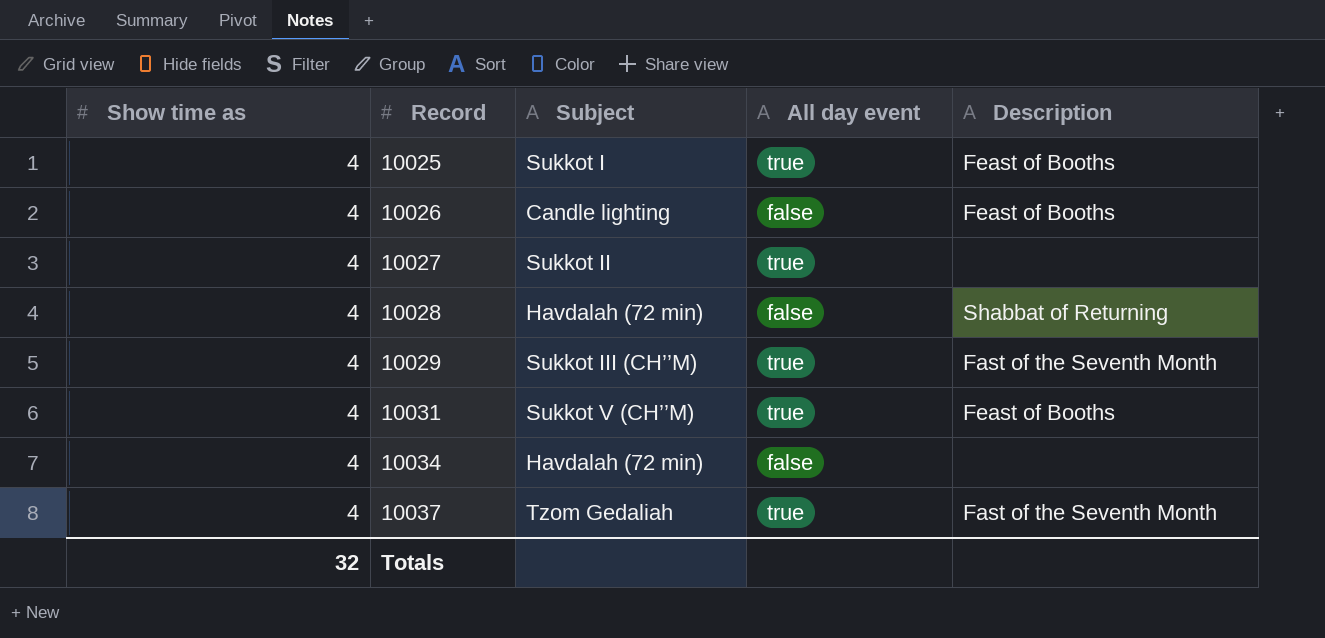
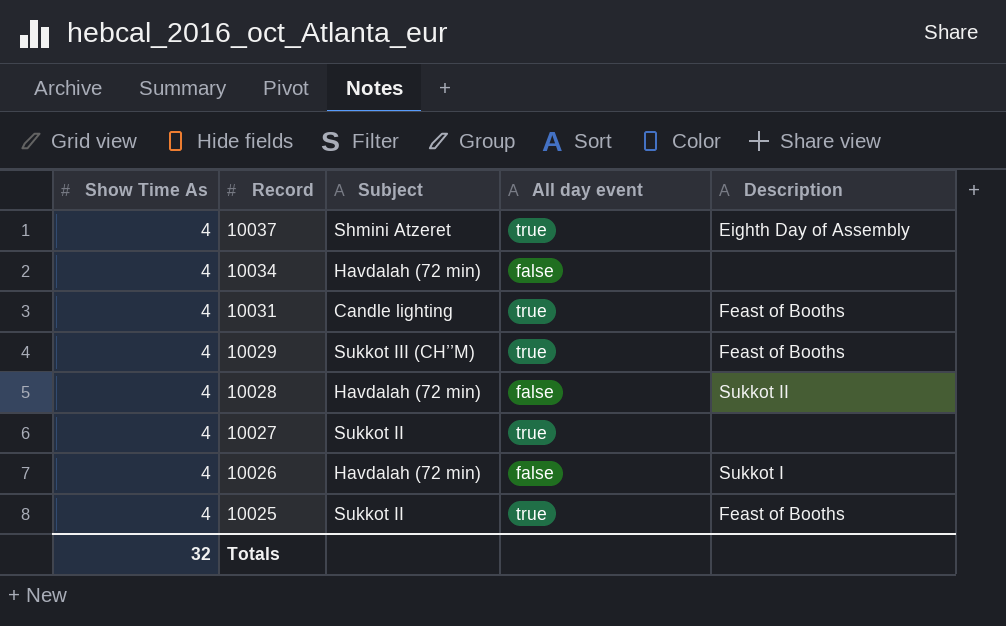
row order: Record ascending -> Record descending
column name: Show time as -> Show Time As
10037 | Subject: Tzom Gedaliah -> Shmini Atzeret
10037 | Description: Fast of the Seventh Month -> Eighth Day of Assembly
10031 | Subject: Sukkot V (CH’’M) -> Candle lighting
10029 | Description: Fast of the Seventh Month -> Feast of Booths
10028 | Description: Shabbat of Returning -> Sukkot II
10026 | Subject: Candle lighting -> Havdalah (72 min)
10026 | Description: Feast of Booths -> Sukkot I
10025 | Subject: Sukkot I -> Sukkot II

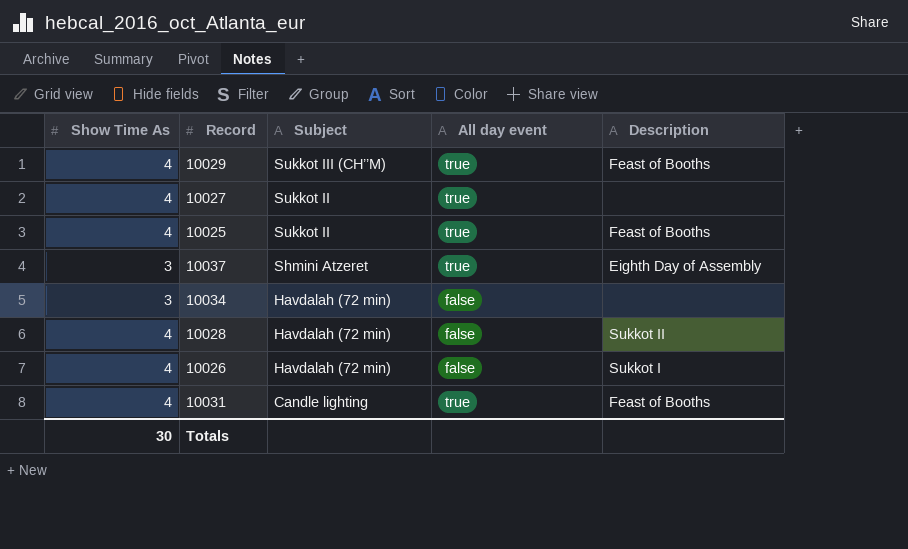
row order: Record descending -> Subject descending
10037 | Show Time As: 4 -> 3
10034 | Show Time As: 4 -> 3
Totals | Show Time As: 32 -> 30

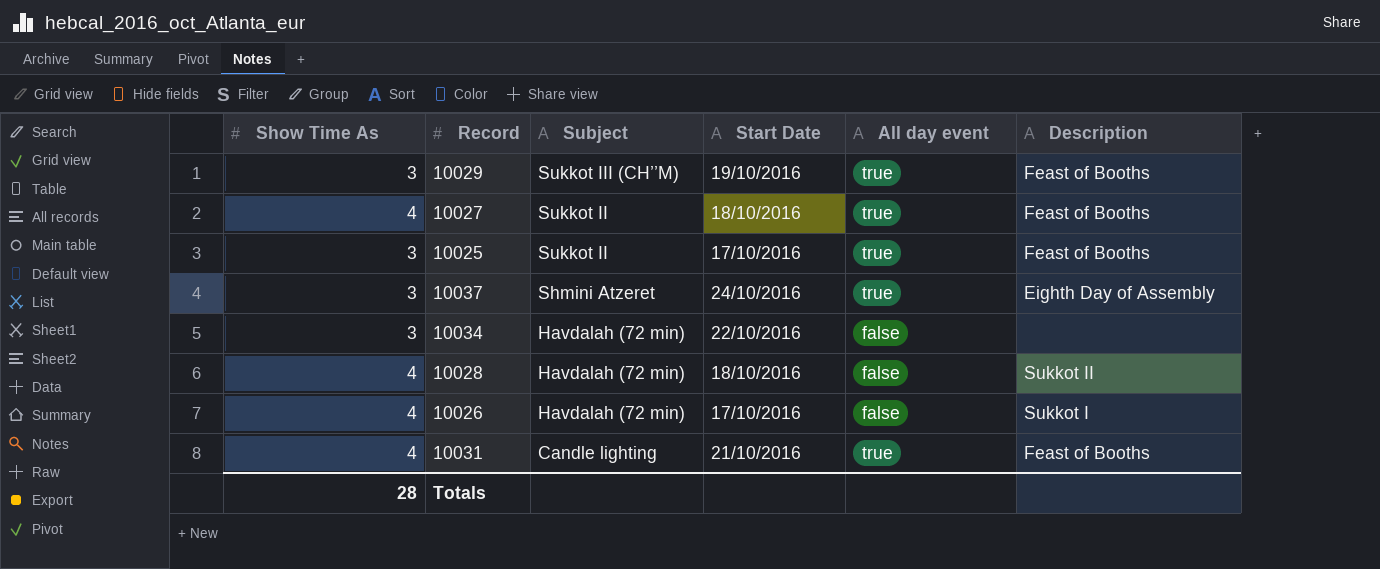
column Start Date | position: none -> 4
10029 | Show Time As: 4 -> 3
10027 | Description: none -> Feast of Booths
10025 | Show Time As: 4 -> 3
Totals | Show Time As: 30 -> 28

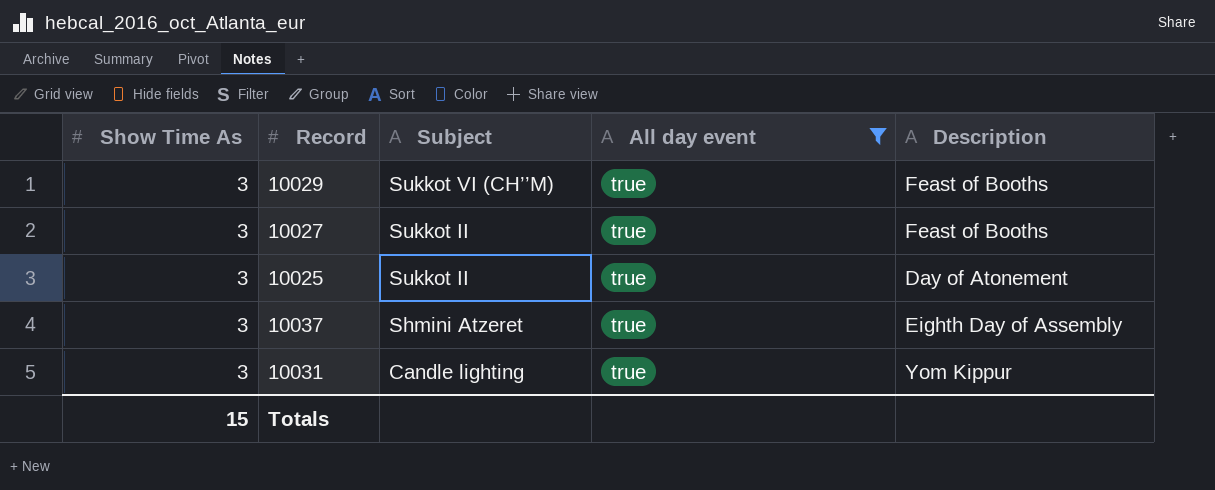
filter: none -> All day event = true
column Start Date | position: 4 -> none
10029 | Subject: Sukkot III (CH’’M) -> Sukkot VI (CH’’M)
10027 | Show Time As: 4 -> 3
10025 | Description: Feast of Booths -> Day of Atonement
10031 | Show Time As: 4 -> 3
10031 | Description: Feast of Booths -> Yom Kippur
Totals | Show Time As: 28 -> 15

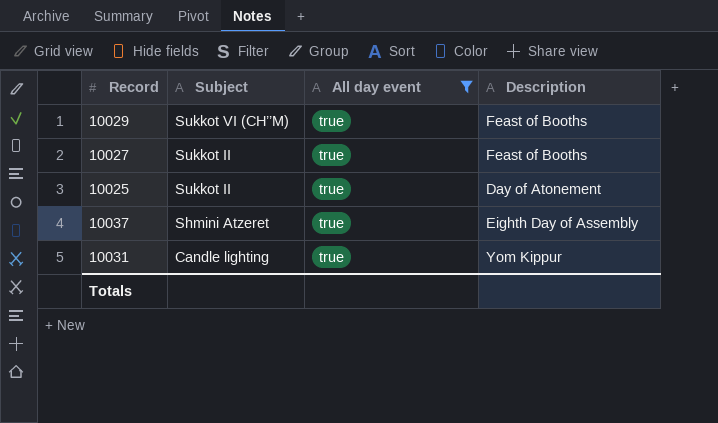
column Show Time As | position: 1 -> none

